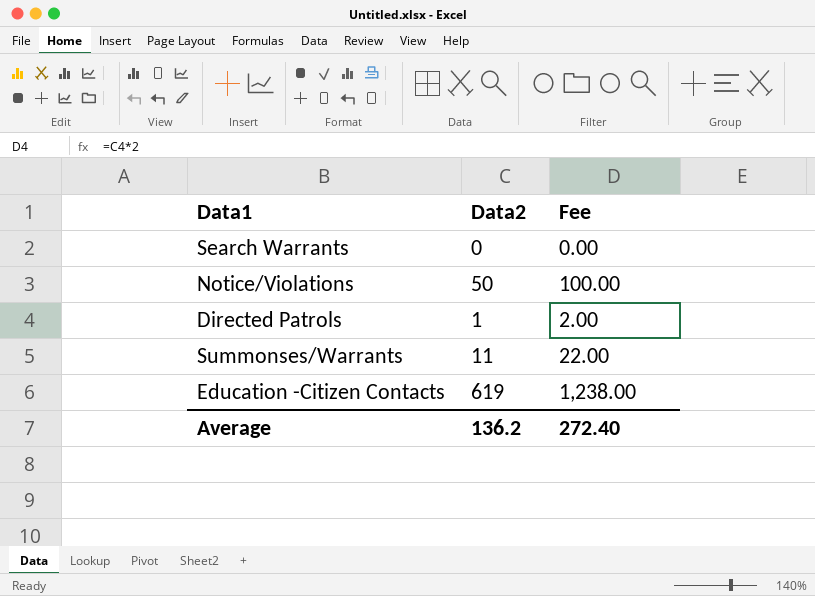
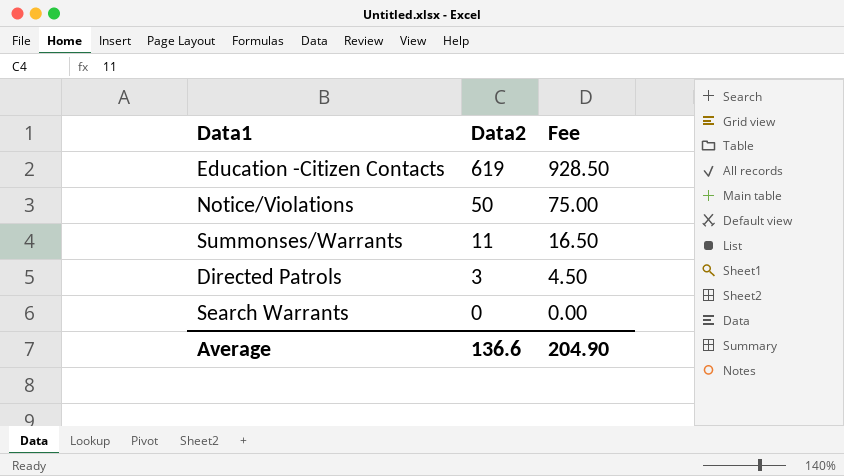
row order: none -> Data2 descending
column Fee | formula: [Data2] * 2 -> [Data2] * 1.5
Directed Patrols | Data2: 1 -> 3
Average | Data2: 136.2 -> 136.6
Average | Fee: 272.40 -> 204.90

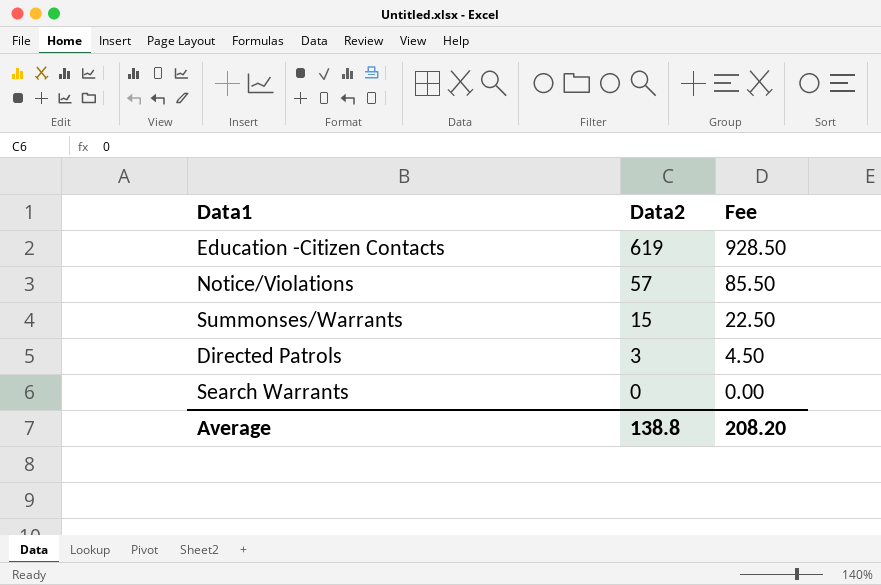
Notice/Violations | Data2: 50 -> 57
Notice/Violations | Fee: 75.00 -> 85.50
Summonses/Warrants | Data2: 11 -> 15
Summonses/Warrants | Fee: 16.50 -> 22.50
Average | Data2: 136.6 -> 138.8
Average | Fee: 204.90 -> 208.20

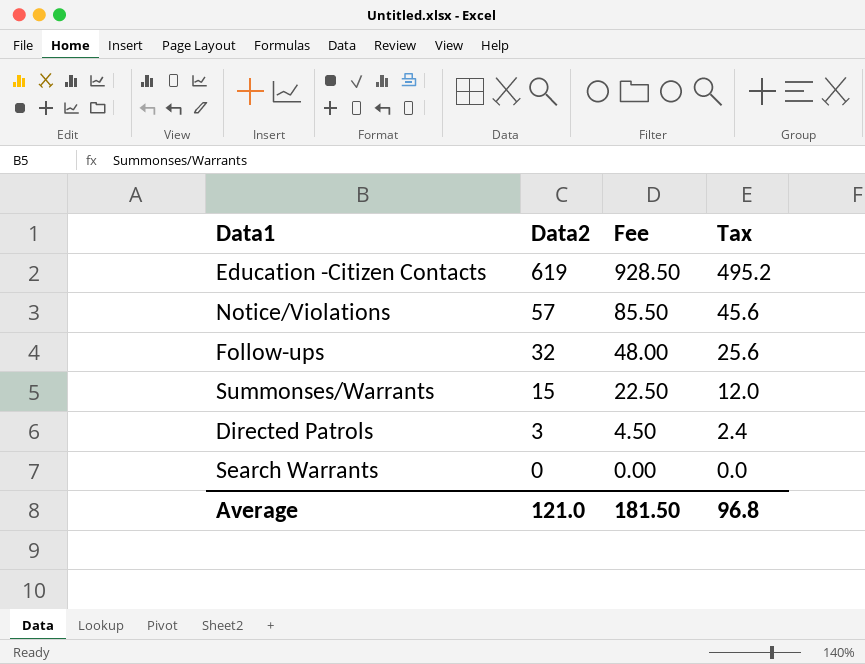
column Tax | formula: none -> [Data2] * 0.8
row Follow-ups: none -> 32 | 48.00 | 25.6
Average | Data2: 138.8 -> 121.0
Average | Fee: 208.20 -> 181.50

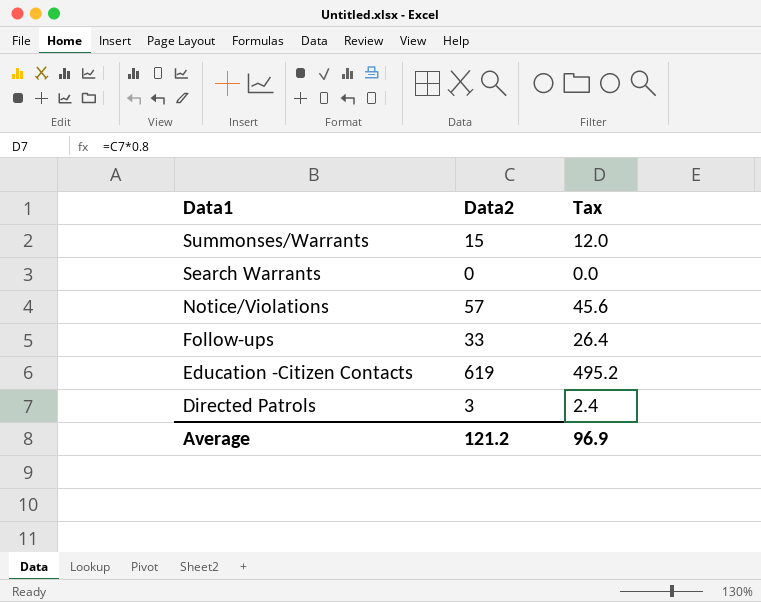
row order: Data2 descending -> Data1 descending
column Fee | formula: [Data2] * 1.5 -> none
Follow-ups | Data2: 32 -> 33
Follow-ups | Tax: 25.6 -> 26.4
Average | Data2: 121.0 -> 121.2
Average | Tax: 96.8 -> 96.9

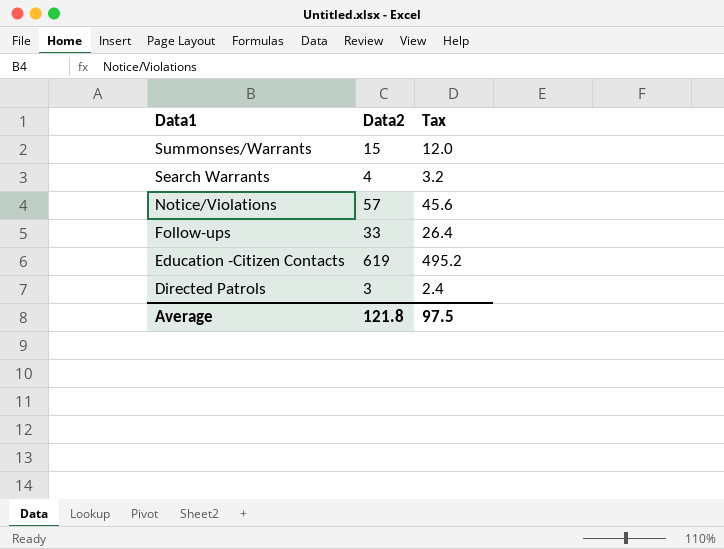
Search Warrants | Data2: 0 -> 4
Search Warrants | Tax: 0.0 -> 3.2
Average | Data2: 121.2 -> 121.8
Average | Tax: 96.9 -> 97.5

